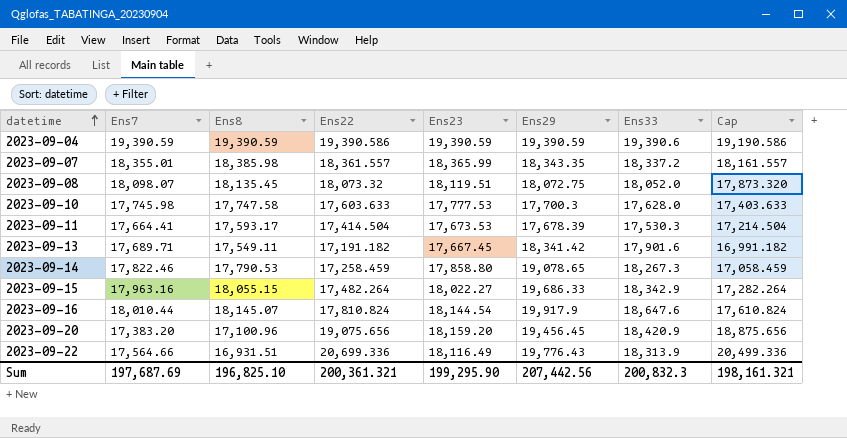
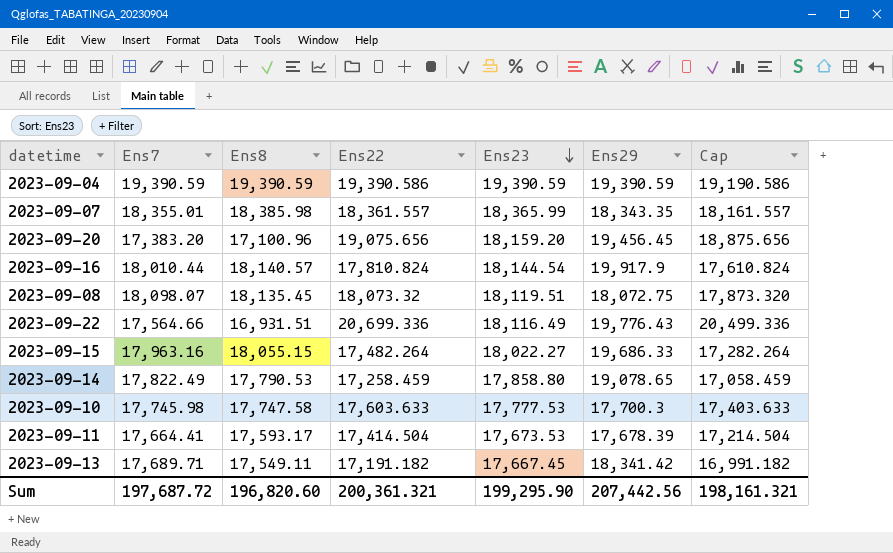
row order: datetime ascending -> Ens23 descending
column Ens33 | position: 7 -> none
2023-09-16 | Ens8: 18,145.07 -> 18,140.57
2023-09-14 | Ens7: 17,822.46 -> 17,822.49
Sum | Ens7: 197,687.69 -> 197,687.72
Sum | Ens8: 196,825.10 -> 196,820.60

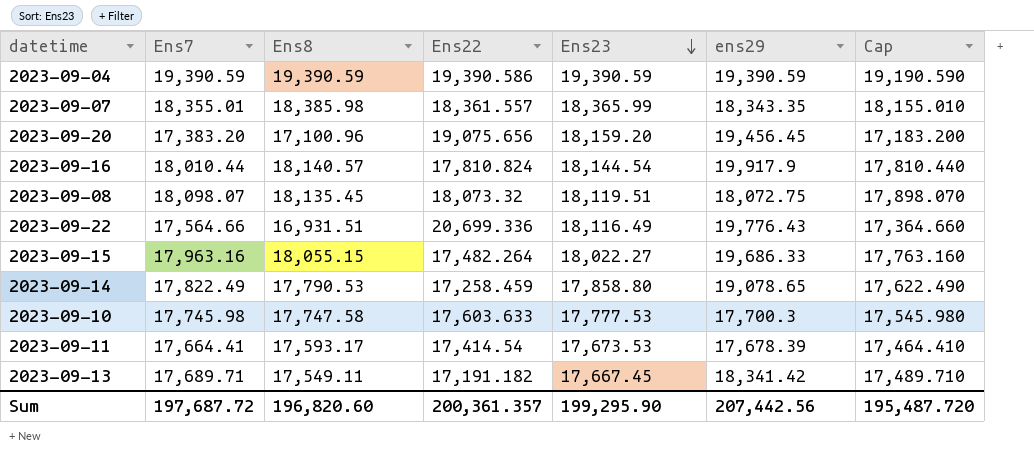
column name: Ens29 -> ens29
column Cap | formula: [Ens22] - 200 -> [Ens7] - 200
2023-09-11 | Ens22: 17,414.504 -> 17,414.54
Sum | Ens22: 200,361.321 -> 200,361.357
Sum | Cap: 198,161.321 -> 195,487.720

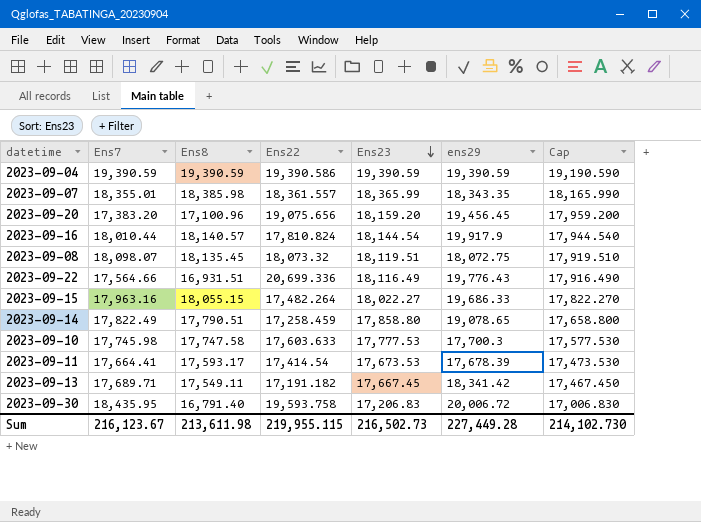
column Cap | formula: [Ens7] - 200 -> [Ens23] - 200
2023-09-14 | Ens8: 17,790.53 -> 17,790.51
row 2023-09-30: none -> 18,435.95 | 16,791.40 | 19,593.758 | 17,206.83 | 20,006.72 | 17,006.830
Sum | Ens7: 197,687.72 -> 216,123.67
Sum | Ens8: 196,820.60 -> 213,611.98
Sum | Ens22: 200,361.357 -> 219,955.115
Sum | Ens23: 199,295.90 -> 216,502.73
Sum | ens29: 207,442.56 -> 227,449.28
Sum | Cap: 195,487.720 -> 214,102.730

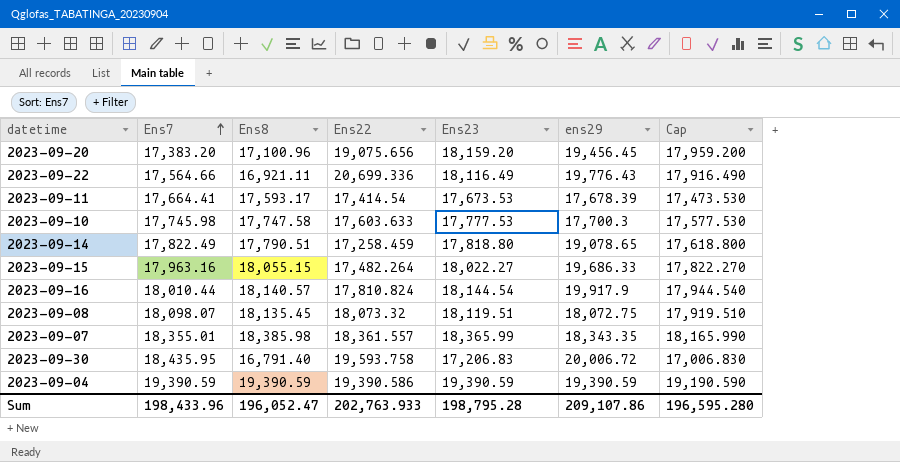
row order: Ens23 descending -> Ens7 ascending
row 2023-09-13: 17,689.71 | 17,549.11 | 17,191.182 | 17,667.45 | 18,341.42 | 17,467.450 -> none
2023-09-22 | Ens8: 16,931.51 -> 16,921.11
2023-09-14 | Ens23: 17,858.80 -> 17,818.80
2023-09-14 | Cap: 17,658.800 -> 17,618.800
Sum | Ens7: 216,123.67 -> 198,433.96
Sum | Ens8: 213,611.98 -> 196,052.47
Sum | Ens22: 219,955.115 -> 202,763.933
Sum | Ens23: 216,502.73 -> 198,795.28
Sum | ens29: 227,449.28 -> 209,107.86
Sum | Cap: 214,102.730 -> 196,595.280

